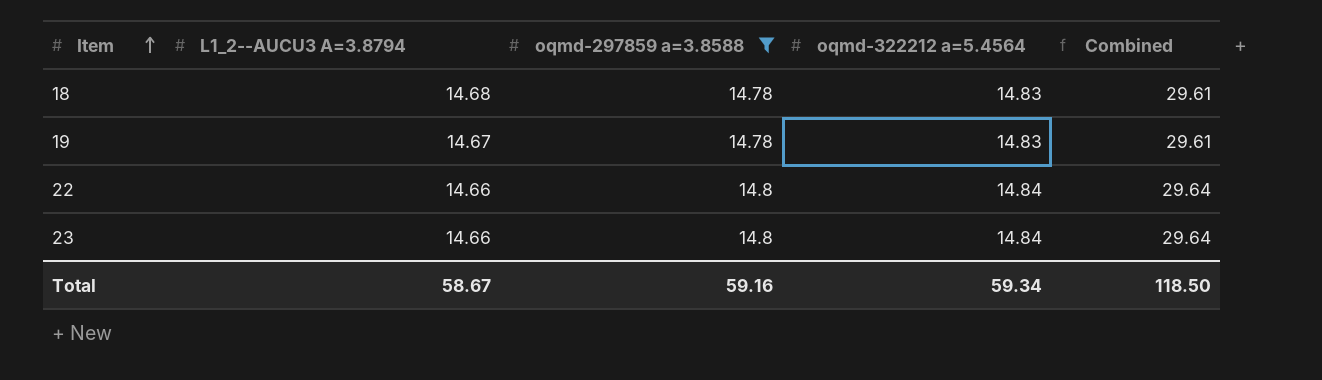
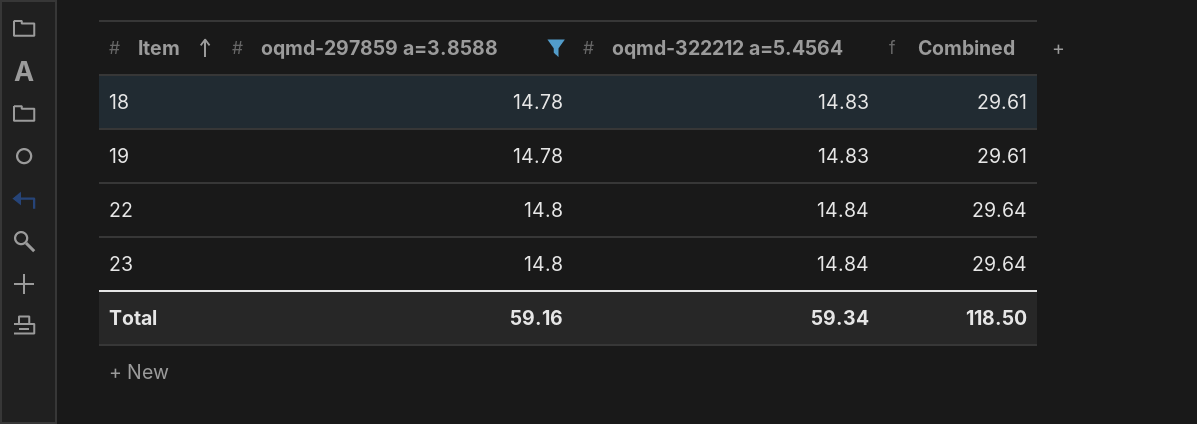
column L1_2--AUCU3 A=3.8794 | position: 2 -> none

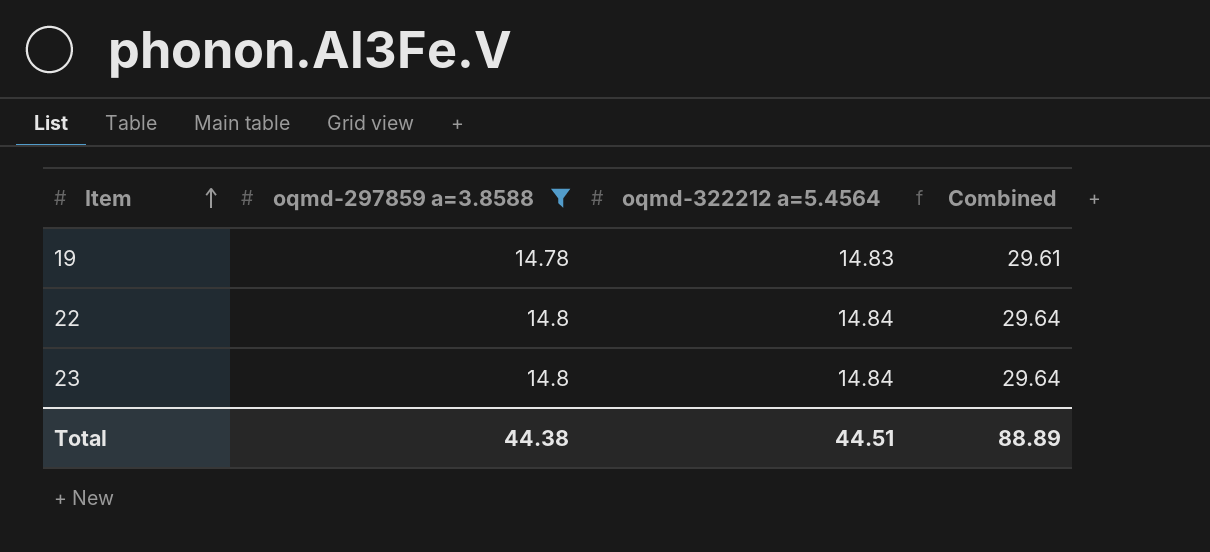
row 18: 14.78 | 14.83 | 29.61 -> none
Total | oqmd-297859 a=3.8588: 59.16 -> 44.38
Total | oqmd-322212 a=5.4564: 59.34 -> 44.51
Total | Combined: 118.50 -> 88.89

